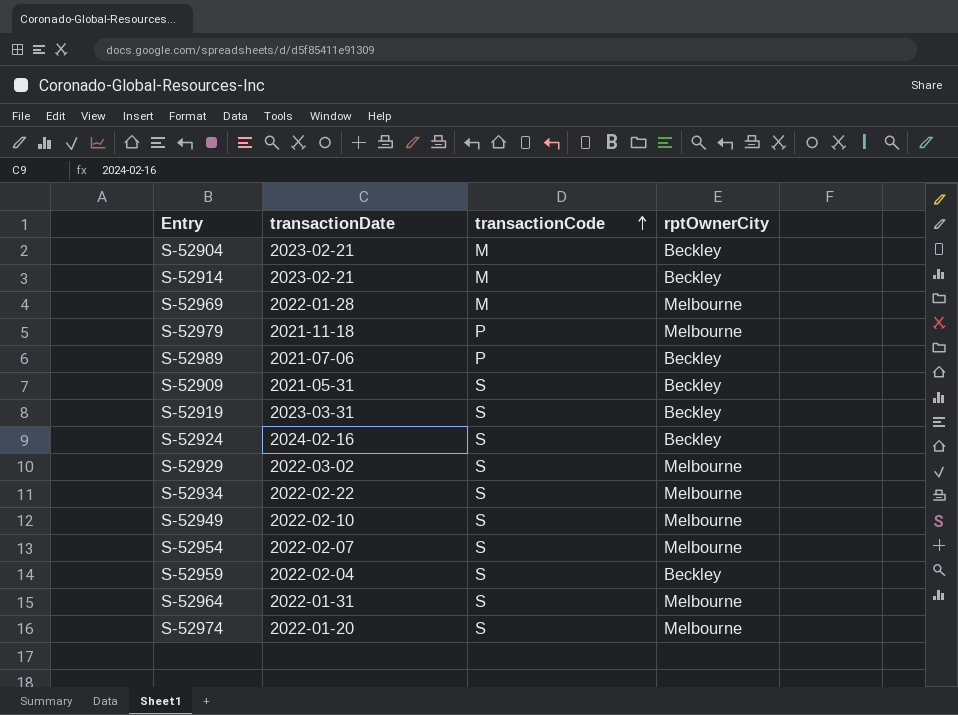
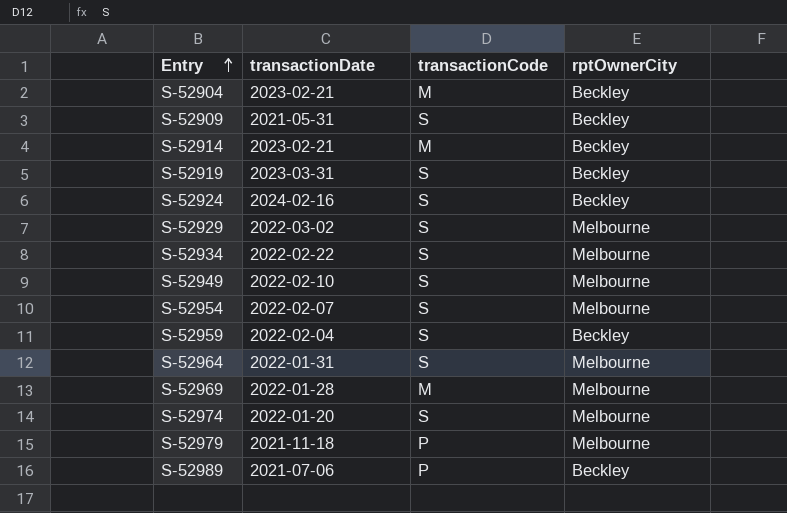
row order: transactionCode ascending -> Entry ascending

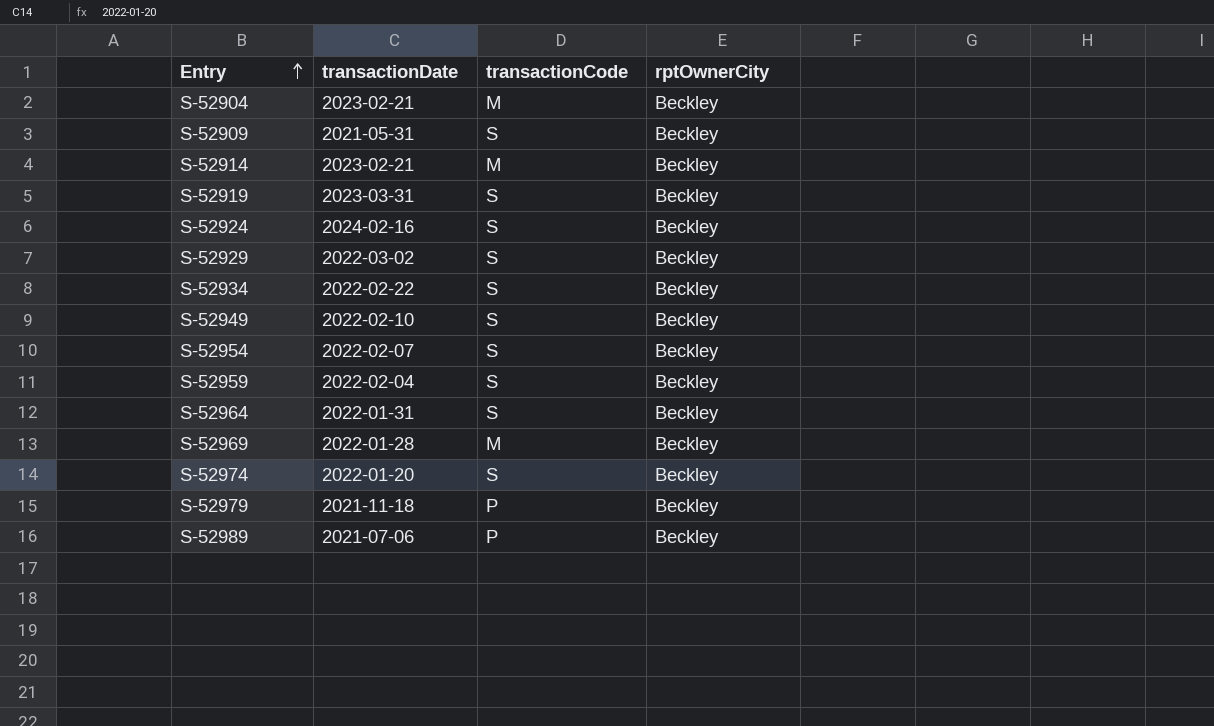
S-52929 | rptOwnerCity: Melbourne -> Beckley
S-52934 | rptOwnerCity: Melbourne -> Beckley
S-52949 | rptOwnerCity: Melbourne -> Beckley
S-52954 | rptOwnerCity: Melbourne -> Beckley
S-52964 | rptOwnerCity: Melbourne -> Beckley
S-52969 | rptOwnerCity: Melbourne -> Beckley
S-52974 | rptOwnerCity: Melbourne -> Beckley
S-52979 | rptOwnerCity: Melbourne -> Beckley

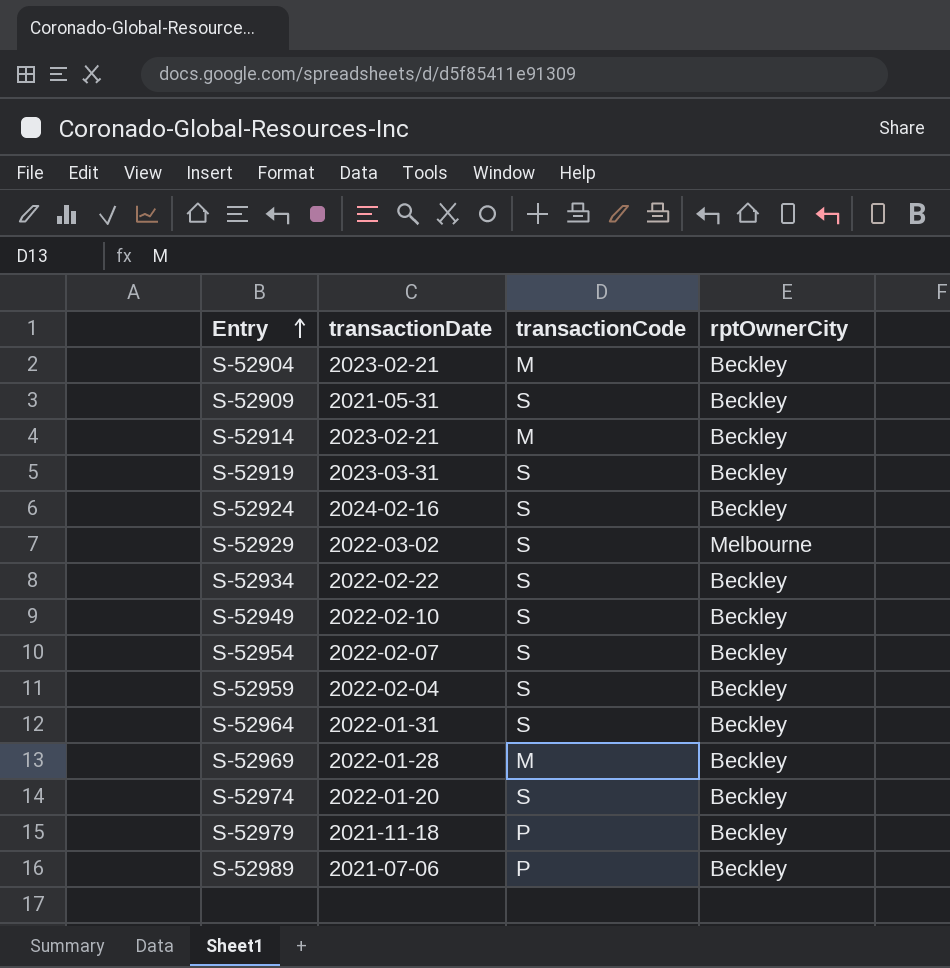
S-52929 | rptOwnerCity: Beckley -> Melbourne

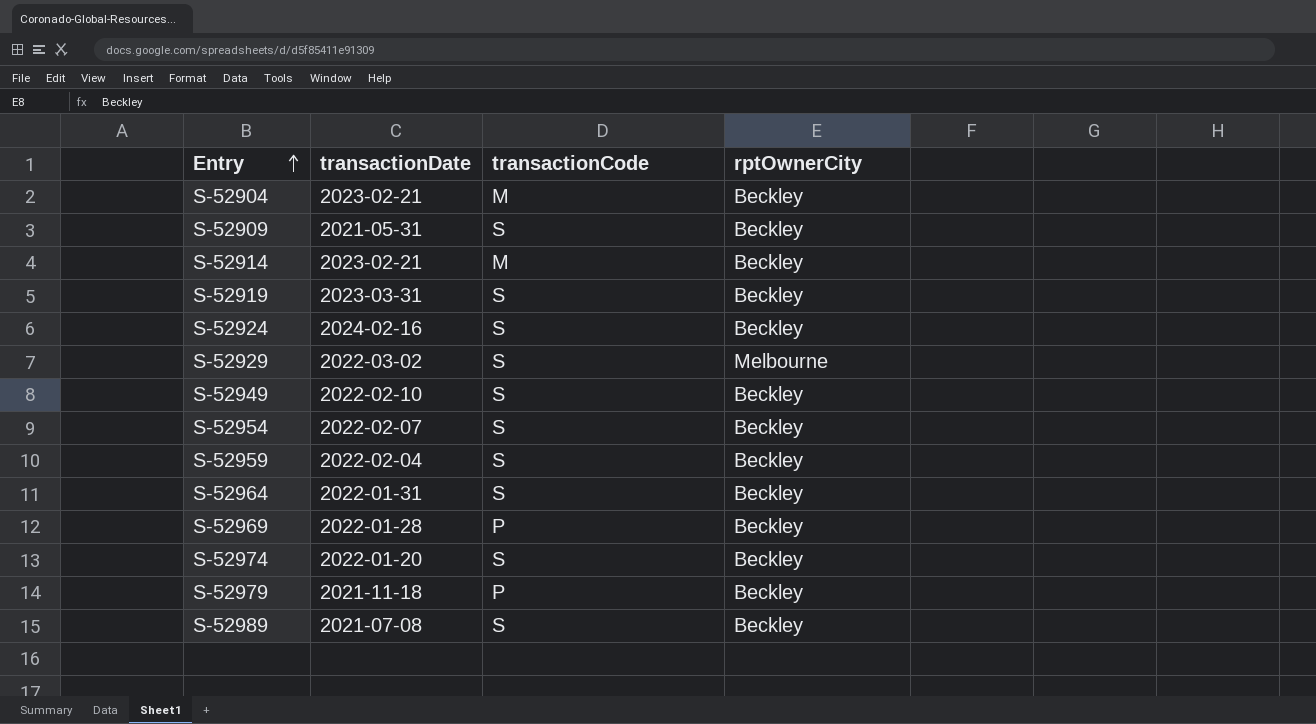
row S-52934: 2022-02-22 | S | Beckley -> none
S-52969 | transactionCode: M -> P
S-52989 | transactionDate: 2021-07-06 -> 2021-07-08
S-52989 | transactionCode: P -> S

